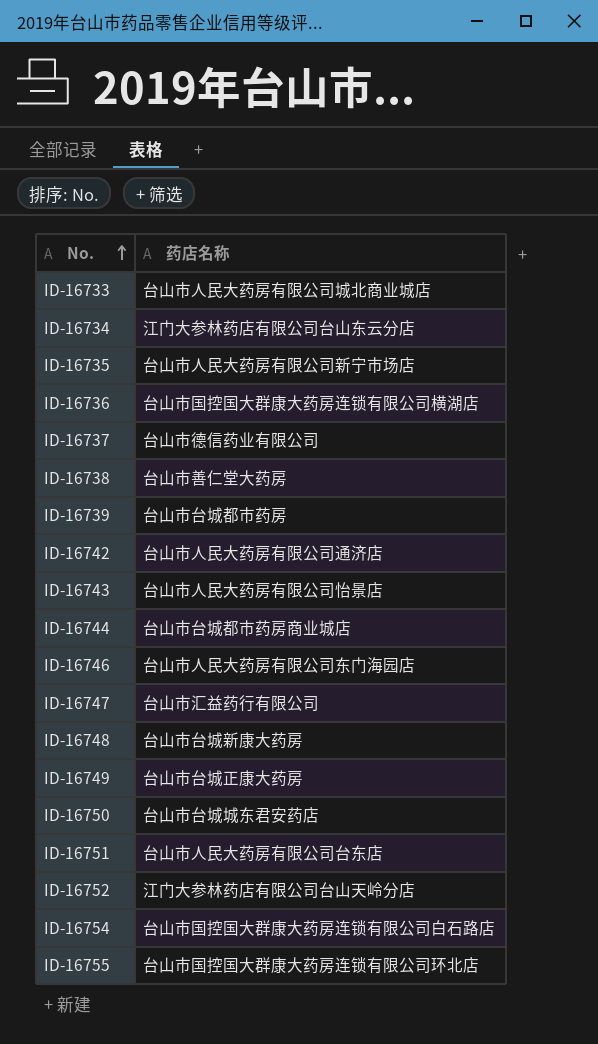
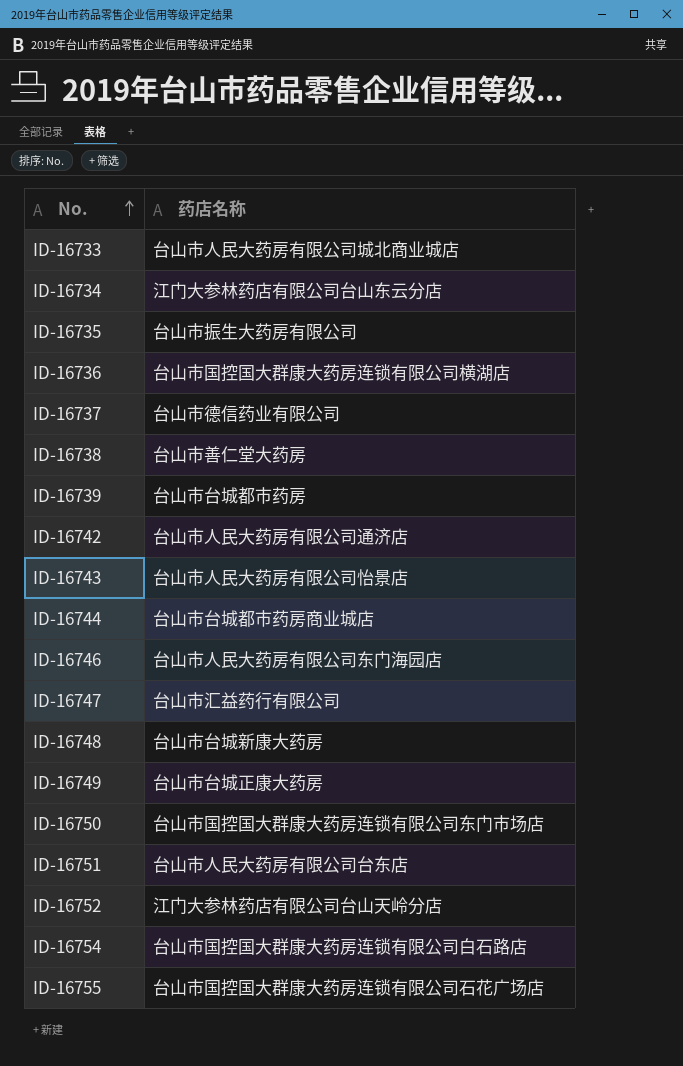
ID-16735 | 药店名称: 台山市人民大药房有限公司新宁市场店 -> 台山市振生大药房有限公司
ID-16750 | 药店名称: 台山市台城城东君安药店 -> 台山市国控国大群康大药房连锁有限公司东门市场店
ID-16755 | 药店名称: 台山市国控国大群康大药房连锁有限公司环北店 -> 台山市国控国大群康大药房连锁有限公司石花广场店

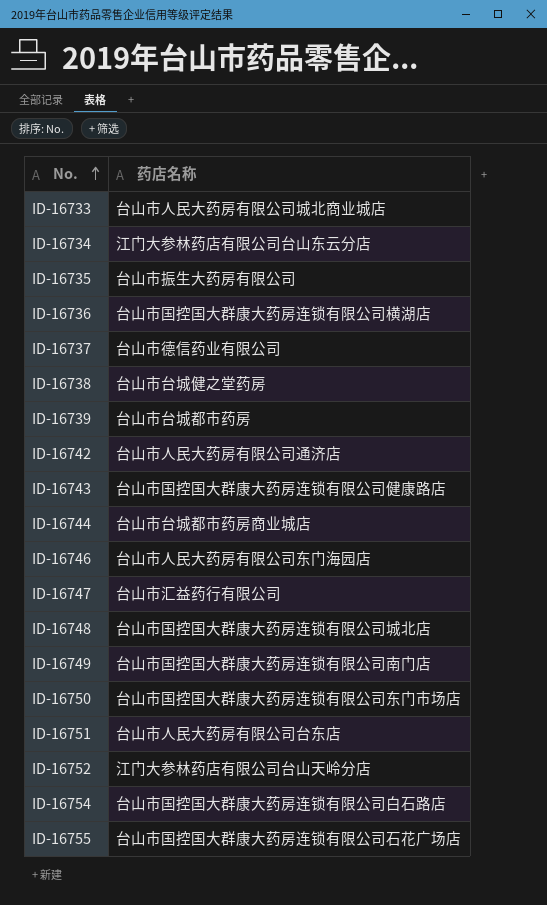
ID-16738 | 药店名称: 台山市善仁堂大药房 -> 台山市台城健之堂药房
ID-16743 | 药店名称: 台山市人民大药房有限公司怡景店 -> 台山市国控国大群康大药房连锁有限公司健康路店
ID-16748 | 药店名称: 台山市台城新康大药房 -> 台山市国控国大群康大药房连锁有限公司城北店
ID-16749 | 药店名称: 台山市台城正康大药房 -> 台山市国控国大群康大药房连锁有限公司南门店

